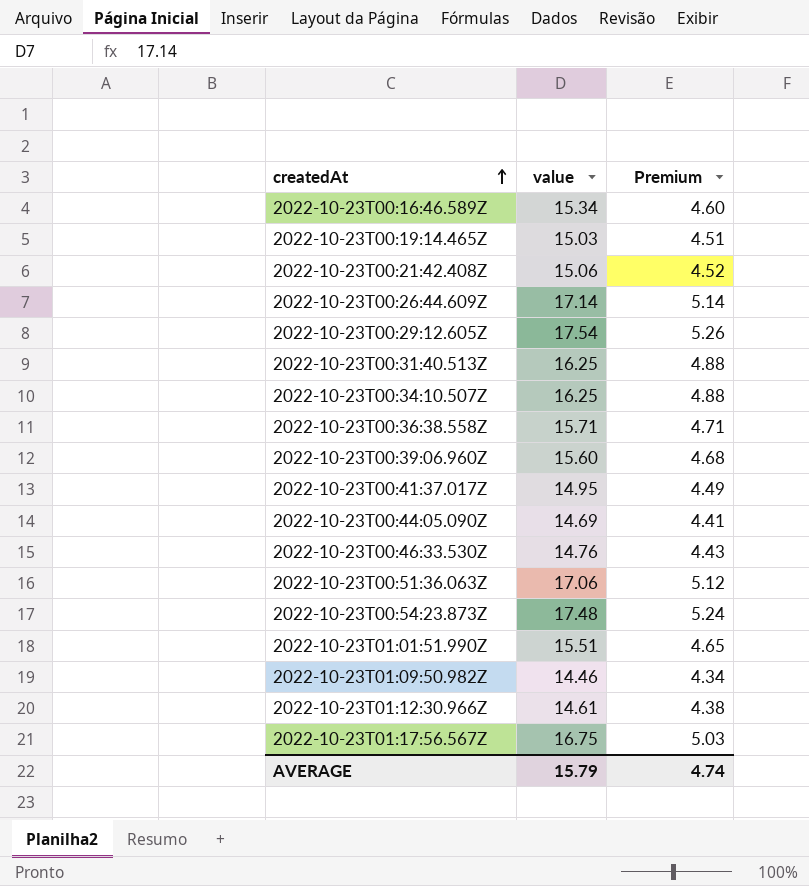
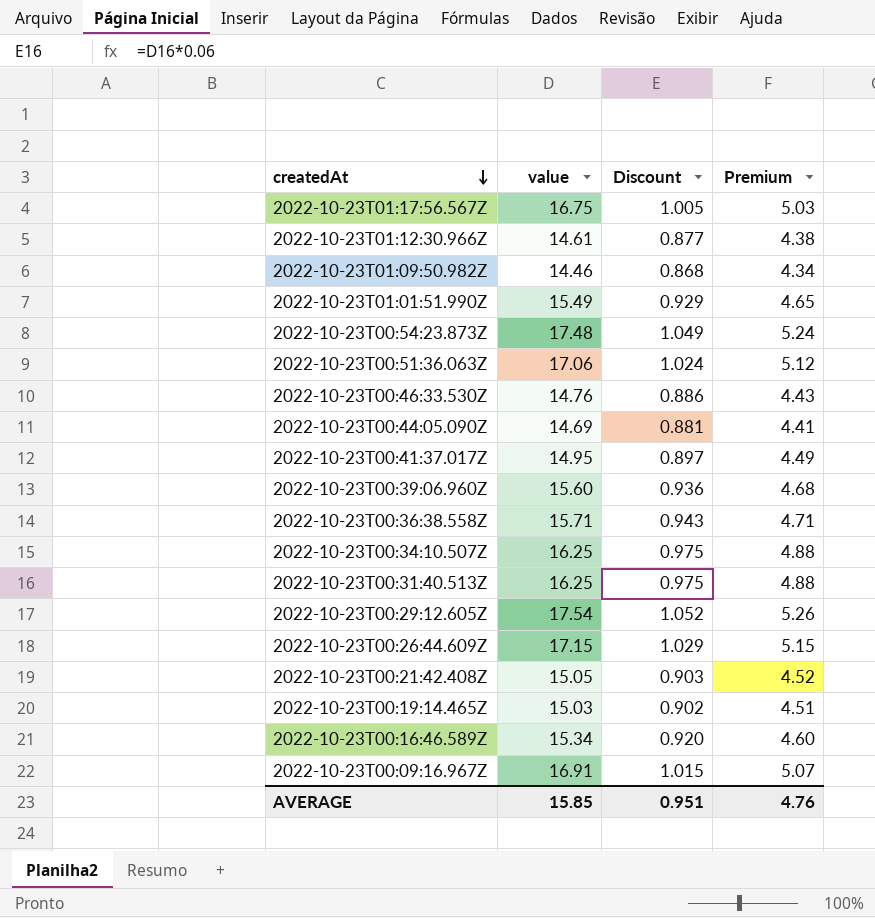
row order: createdAt ascending -> createdAt descending
column Discount | formula: none -> [value] * 0.06
2022-10-23T01:01:51.990Z | value: 15.51 -> 15.49
2022-10-23T00:26:44.609Z | value: 17.14 -> 17.15
2022-10-23T00:26:44.609Z | Premium: 5.14 -> 5.15
2022-10-23T00:21:42.408Z | value: 15.06 -> 15.05
row 2022-10-23T00:09:16.967Z: none -> 16.91 | 1.015 | 5.07
AVERAGE | value: 15.79 -> 15.85
AVERAGE | Premium: 4.74 -> 4.76

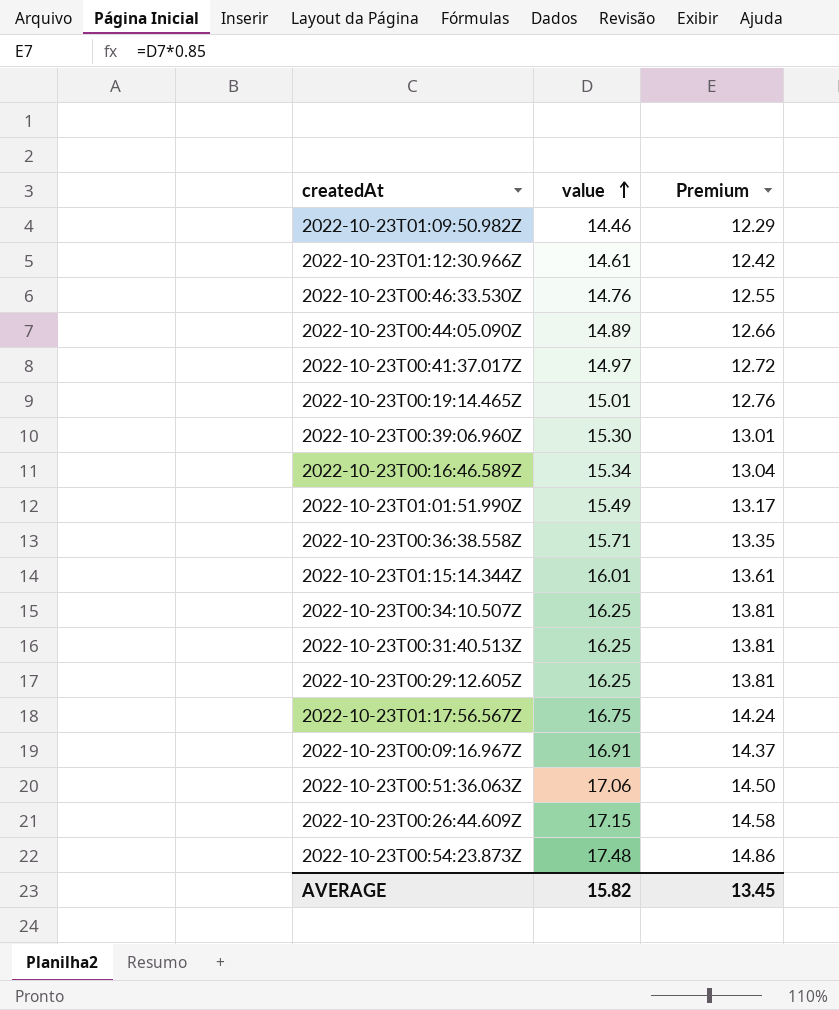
row order: createdAt descending -> value ascending
column Discount | formula: [value] * 0.06 -> none
column Premium | formula: [value] * 0.3 -> [value] * 0.85
row 2022-10-23T00:21:42.408Z: 15.05 | 0.903 | 4.52 -> none
2022-10-23T00:44:05.090Z | value: 14.69 -> 14.89
2022-10-23T00:41:37.017Z | value: 14.95 -> 14.97
2022-10-23T00:19:14.465Z | value: 15.03 -> 15.01
2022-10-23T00:39:06.960Z | value: 15.60 -> 15.30
row 2022-10-23T01:15:14.344Z: none -> 16.01 | 13.61
2022-10-23T00:29:12.605Z | value: 17.54 -> 16.25
AVERAGE | value: 15.85 -> 15.82
AVERAGE | Premium: 4.76 -> 13.45

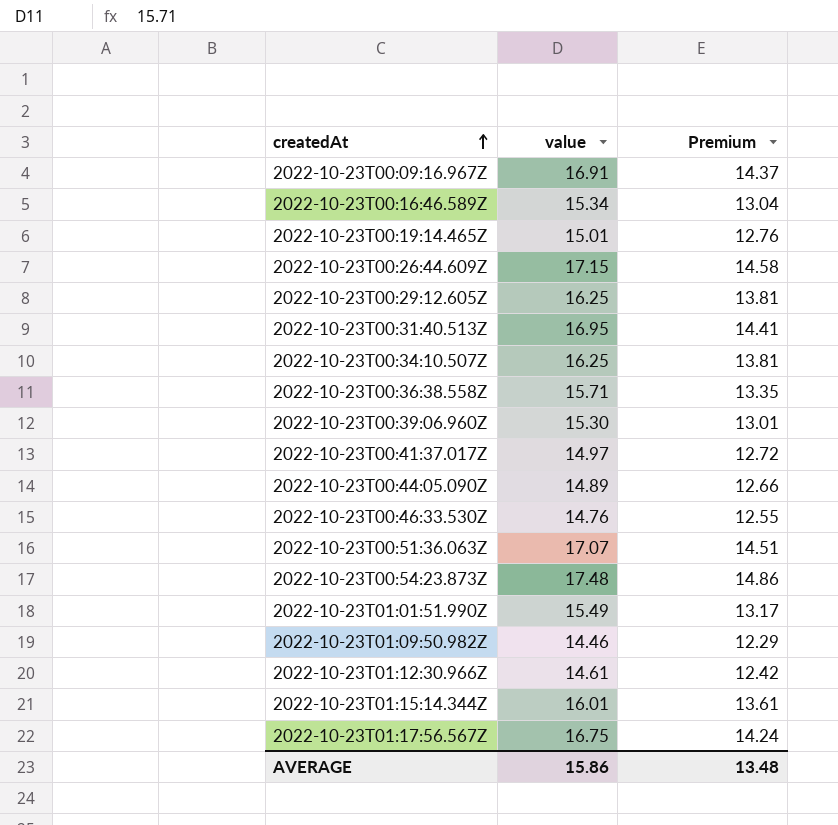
row order: value ascending -> createdAt ascending
2022-10-23T00:31:40.513Z | value: 16.25 -> 16.95
2022-10-23T00:31:40.513Z | Premium: 13.81 -> 14.41
2022-10-23T00:51:36.063Z | value: 17.06 -> 17.07
2022-10-23T00:51:36.063Z | Premium: 14.50 -> 14.51
AVERAGE | value: 15.82 -> 15.86
AVERAGE | Premium: 13.45 -> 13.48

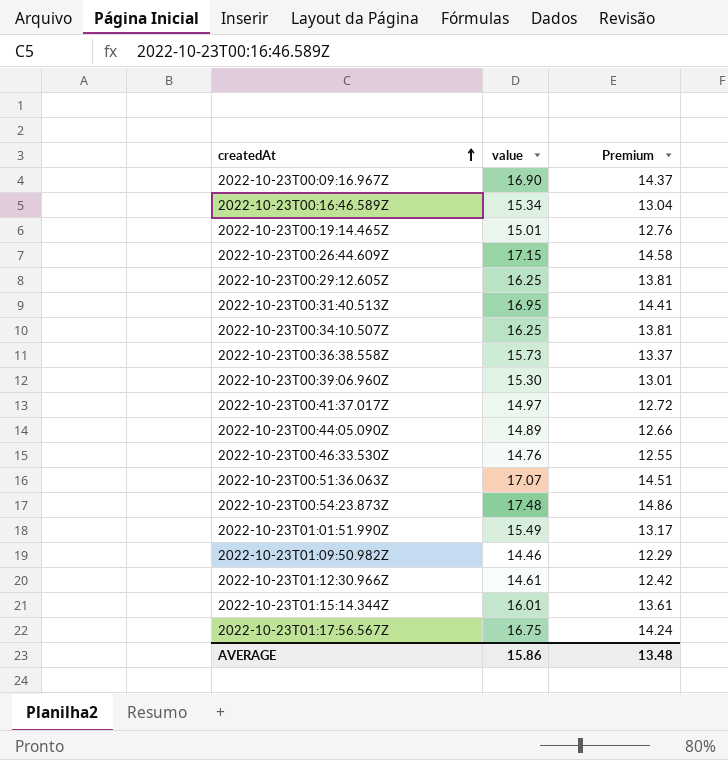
2022-10-23T00:09:16.967Z | value: 16.91 -> 16.90
2022-10-23T00:36:38.558Z | value: 15.71 -> 15.73
2022-10-23T00:36:38.558Z | Premium: 13.35 -> 13.37

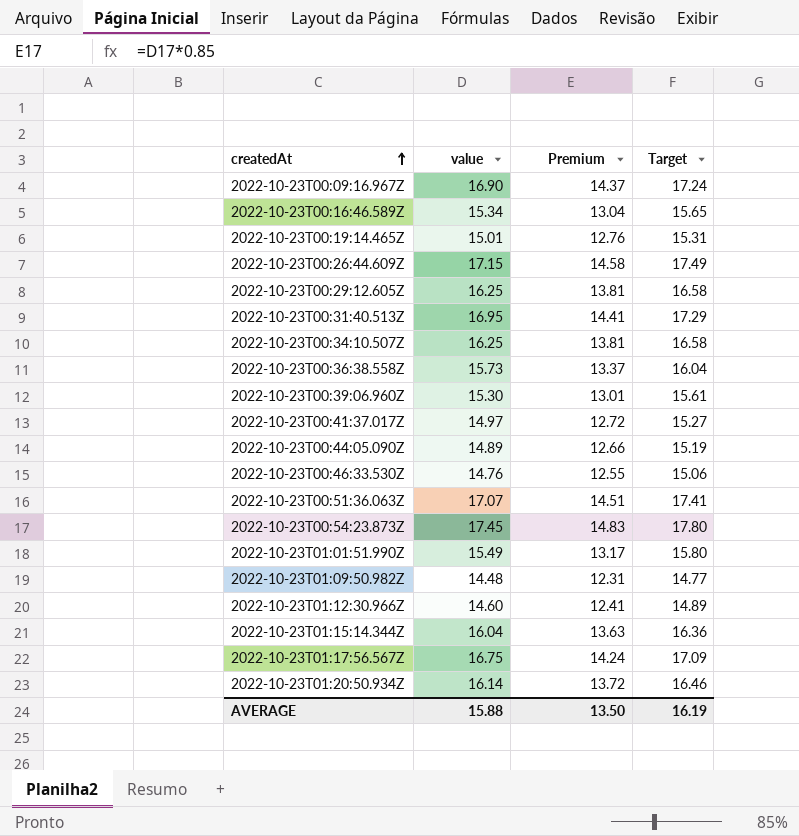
column Target | formula: none -> [value] * 1.02
2022-10-23T00:54:23.873Z | value: 17.48 -> 17.45
2022-10-23T00:54:23.873Z | Premium: 14.86 -> 14.83
2022-10-23T01:09:50.982Z | value: 14.46 -> 14.48
2022-10-23T01:09:50.982Z | Premium: 12.29 -> 12.31
2022-10-23T01:12:30.966Z | value: 14.61 -> 14.60
2022-10-23T01:12:30.966Z | Premium: 12.42 -> 12.41
2022-10-23T01:15:14.344Z | value: 16.01 -> 16.04
2022-10-23T01:15:14.344Z | Premium: 13.61 -> 13.63
row 2022-10-23T01:20:50.934Z: none -> 16.14 | 13.72 | 16.46
AVERAGE | value: 15.86 -> 15.88
AVERAGE | Premium: 13.48 -> 13.50

